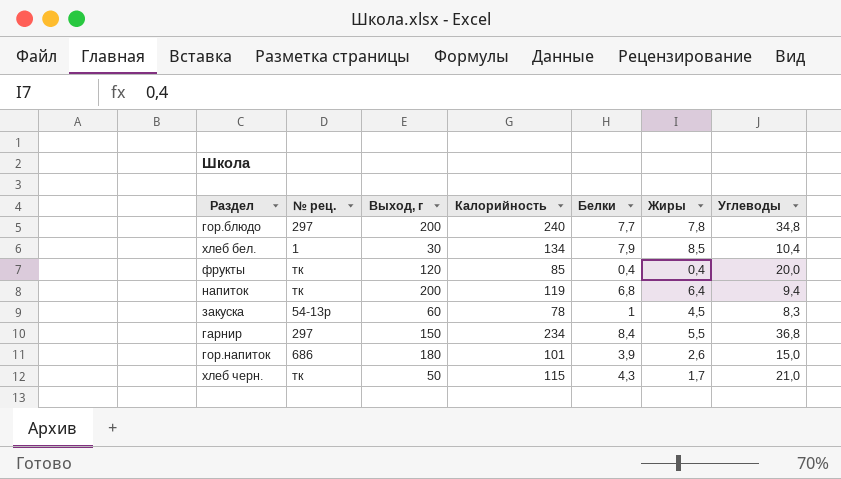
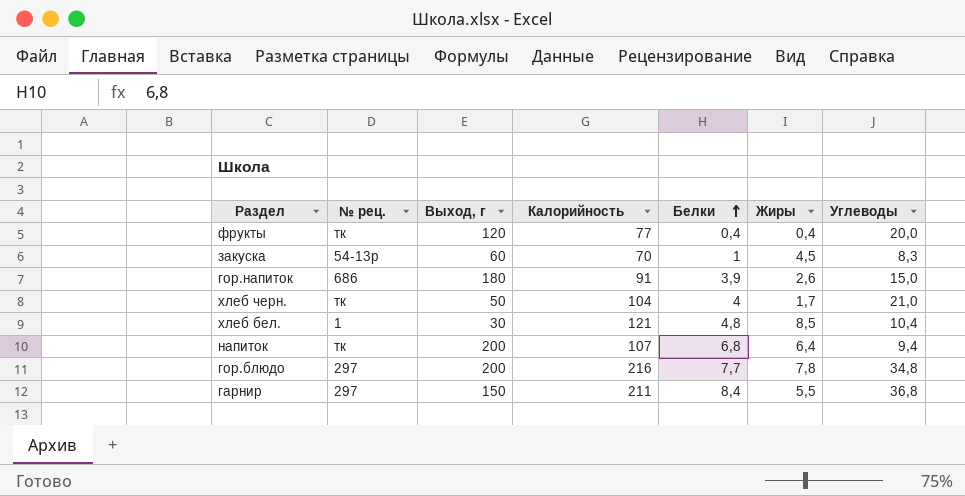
row order: none -> Белки ascending
фрукты | Калорийность: 85 -> 77
закуска | Калорийность: 78 -> 70
гор.напиток | Калорийность: 101 -> 91
хлеб черн. | Калорийность: 115 -> 104
хлеб черн. | Белки: 4,3 -> 4
хлеб бел. | Калорийность: 134 -> 121
хлеб бел. | Белки: 7,9 -> 4,8
напиток | Калорийность: 119 -> 107
гор.блюдо | Калорийность: 240 -> 216
гарнир | Калорийность: 234 -> 211

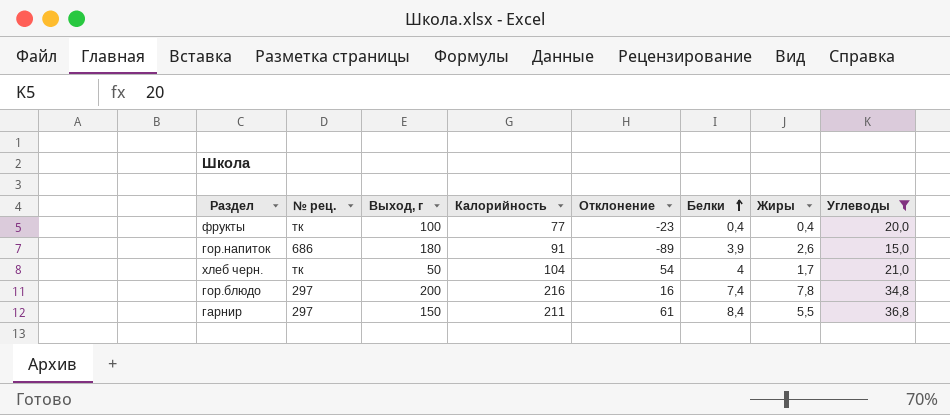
filter: none -> Углеводы >= 15,0
column Отклонение | formula: none -> [Калорийность] - [Выход, г]
фрукты | Выход, г: 120 -> 100
гор.блюдо | Белки: 7,7 -> 7,4

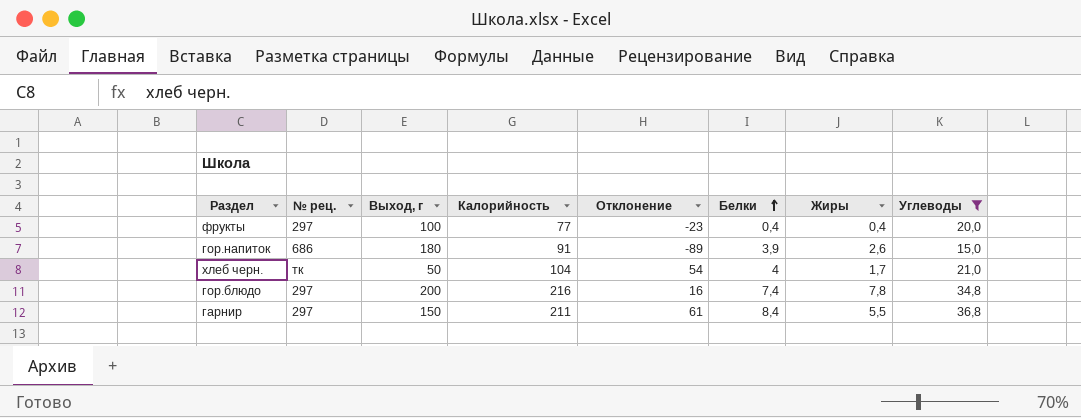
фрукты | № рец.: тк -> 297

